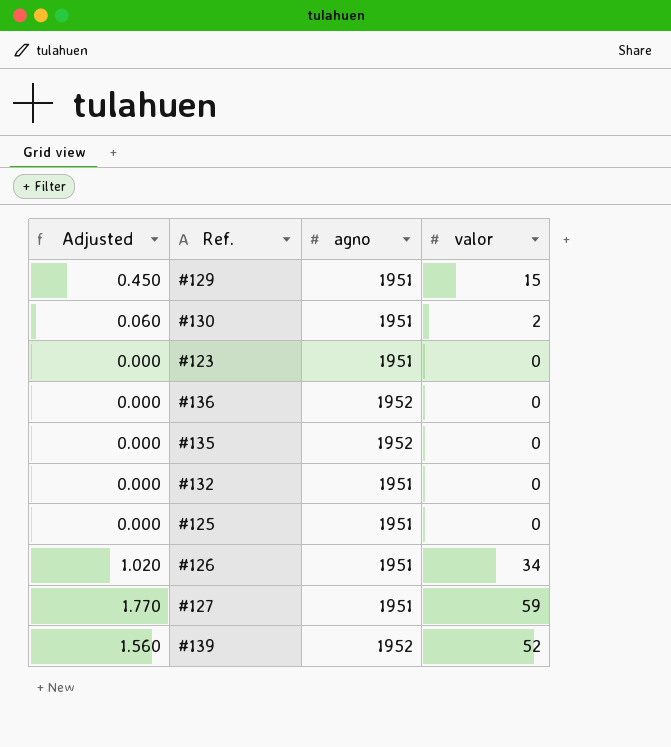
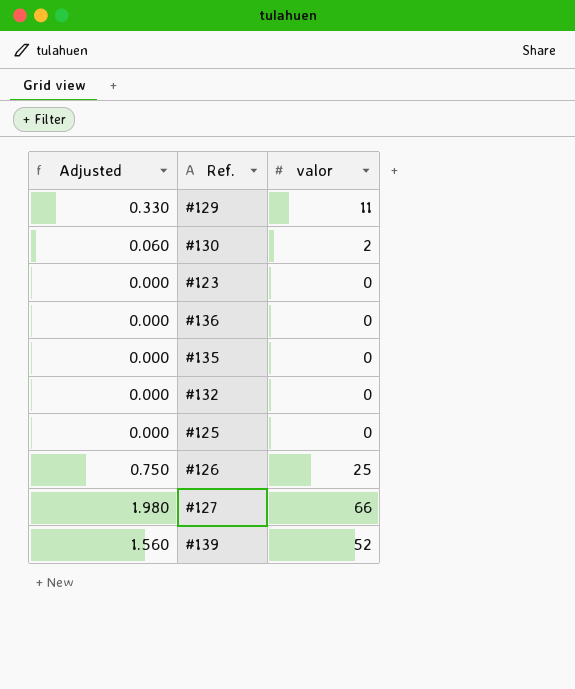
column agno | position: 3 -> none
#129 | Adjusted: 0.450 -> 0.330
#129 | valor: 15 -> 11
#126 | Adjusted: 1.020 -> 0.750
#126 | valor: 34 -> 25
#127 | Adjusted: 1.770 -> 1.980
#127 | valor: 59 -> 66

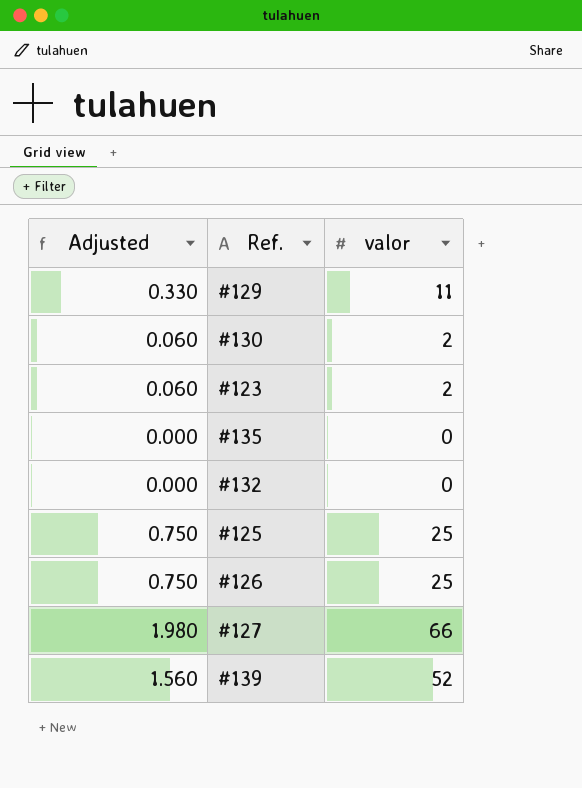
row #136: 0.000 | 0 -> none
#123 | Adjusted: 0.000 -> 0.060
#123 | valor: 0 -> 2
#125 | Adjusted: 0.000 -> 0.750
#125 | valor: 0 -> 25

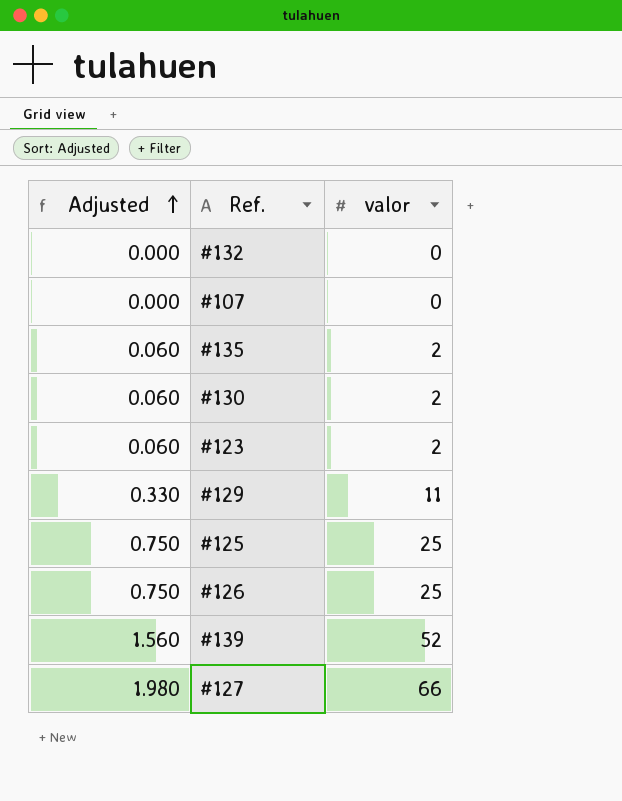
row order: none -> Adjusted ascending
row #107: none -> 0.000 | 0
#135 | Adjusted: 0.000 -> 0.060
#135 | valor: 0 -> 2

